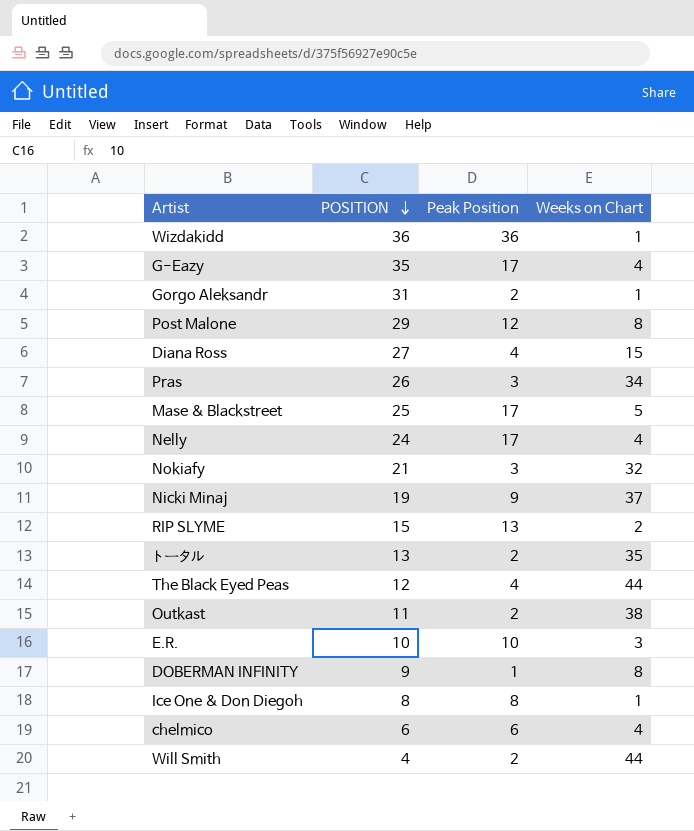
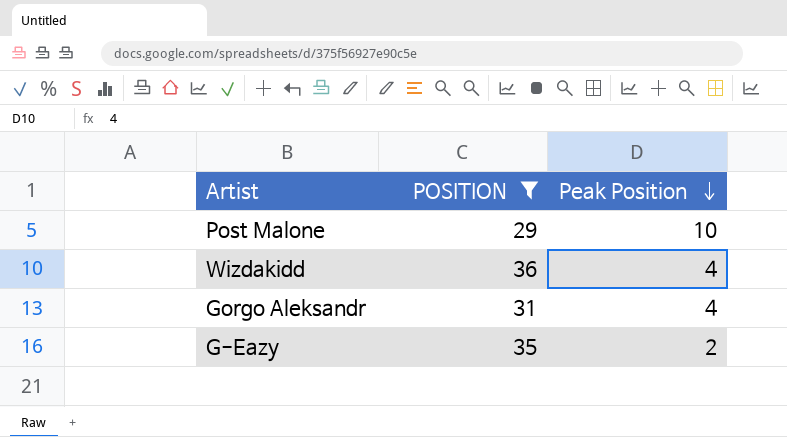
filter: none -> POSITION >= 29
row order: POSITION descending -> Peak Position descending
column Weeks on Chart | position: 4 -> none
Post Malone | Peak Position: 12 -> 10
Wizdakidd | Peak Position: 36 -> 4
Gorgo Aleksandr | Peak Position: 2 -> 4
G-Eazy | Peak Position: 17 -> 2

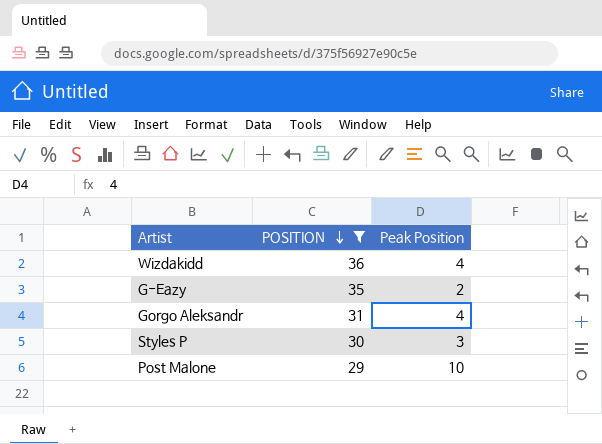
row order: Peak Position descending -> POSITION descending
row Styles P: none -> 30 | 3

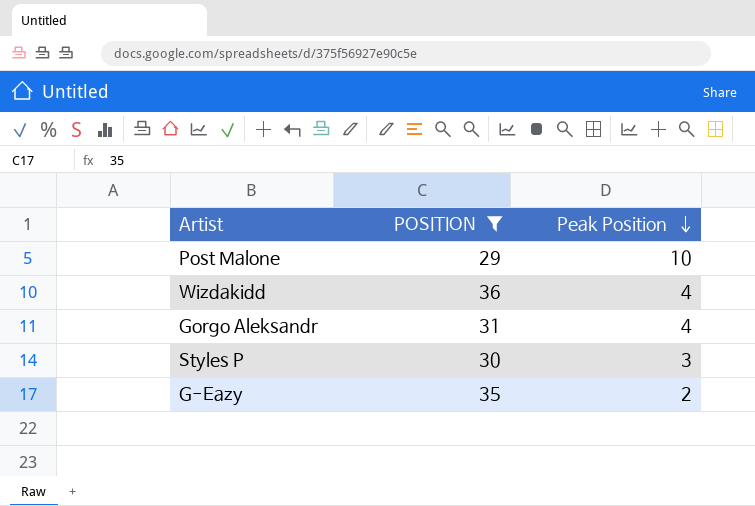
row order: POSITION descending -> Peak Position descending

